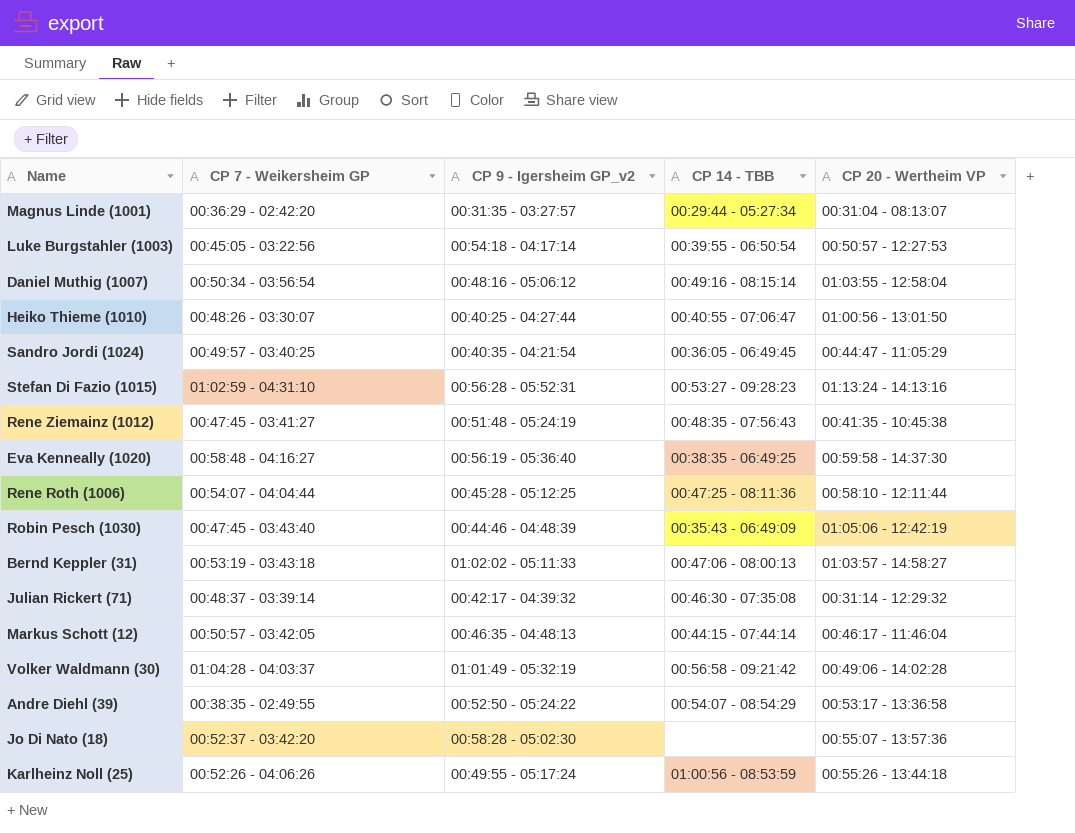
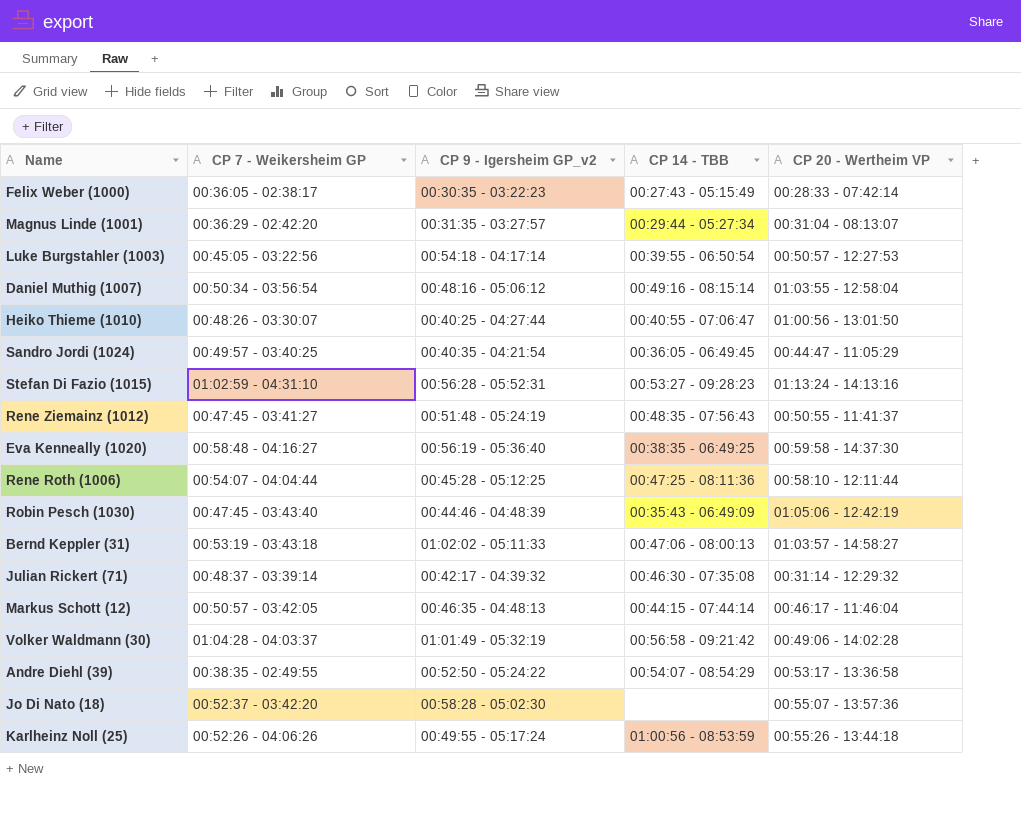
row Felix Weber (1000): none -> 00:36:05 - 02:38:17 | 00:30:35 - 03:22:23 | 00:27:43 - 05:15:49 | 00:28:33 - 07:42:14
Rene Ziemainz (1012) | CP 20 - Wertheim VP: 00:41:35 - 10:45:38 -> 00:50:55 - 11:41:37

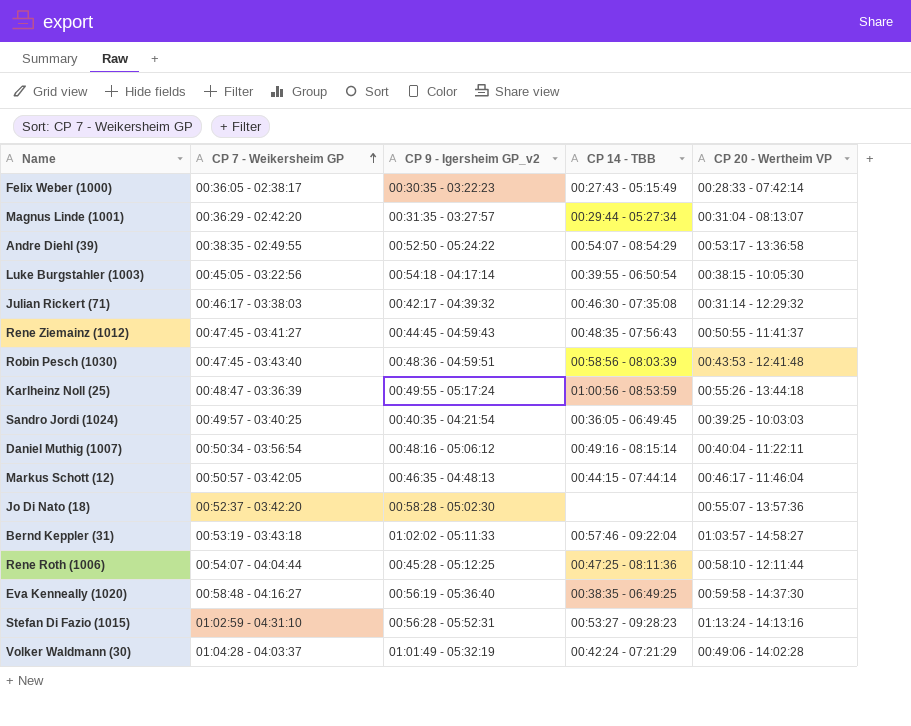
row order: none -> CP 7 - Weikersheim GP ascending
row Heiko Thieme (1010): 00:48:26 - 03:30:07 | 00:40:25 - 04:27:44 | 00:40:55 - 07:06:47 | 01:00:56 - 13:01:50 -> none
Luke Burgstahler (1003) | CP 20 - Wertheim VP: 00:50:57 - 12:27:53 -> 00:38:15 - 10:05:30
Julian Rickert (71) | CP 7 - Weikersheim GP: 00:48:37 - 03:39:14 -> 00:46:17 - 03:38:03
Rene Ziemainz (1012) | CP 9 - Igersheim GP_v2: 00:51:48 - 05:24:19 -> 00:44:45 - 04:59:43
Robin Pesch (1030) | CP 9 - Igersheim GP_v2: 00:44:46 - 04:48:39 -> 00:48:36 - 04:59:51
Robin Pesch (1030) | CP 14 - TBB: 00:35:43 - 06:49:09 -> 00:58:56 - 08:03:39
Robin Pesch (1030) | CP 20 - Wertheim VP: 01:05:06 - 12:42:19 -> 00:43:53 - 12:41:48
Karlheinz Noll (25) | CP 7 - Weikersheim GP: 00:52:26 - 04:06:26 -> 00:48:47 - 03:36:39
Sandro Jordi (1024) | CP 20 - Wertheim VP: 00:44:47 - 11:05:29 -> 00:39:25 - 10:03:03
Daniel Muthig (1007) | CP 20 - Wertheim VP: 01:03:55 - 12:58:04 -> 00:40:04 - 11:22:11
Bernd Keppler (31) | CP 14 - TBB: 00:47:06 - 08:00:13 -> 00:57:46 - 09:22:04
Volker Waldmann (30) | CP 14 - TBB: 00:56:58 - 09:21:42 -> 00:42:24 - 07:21:29

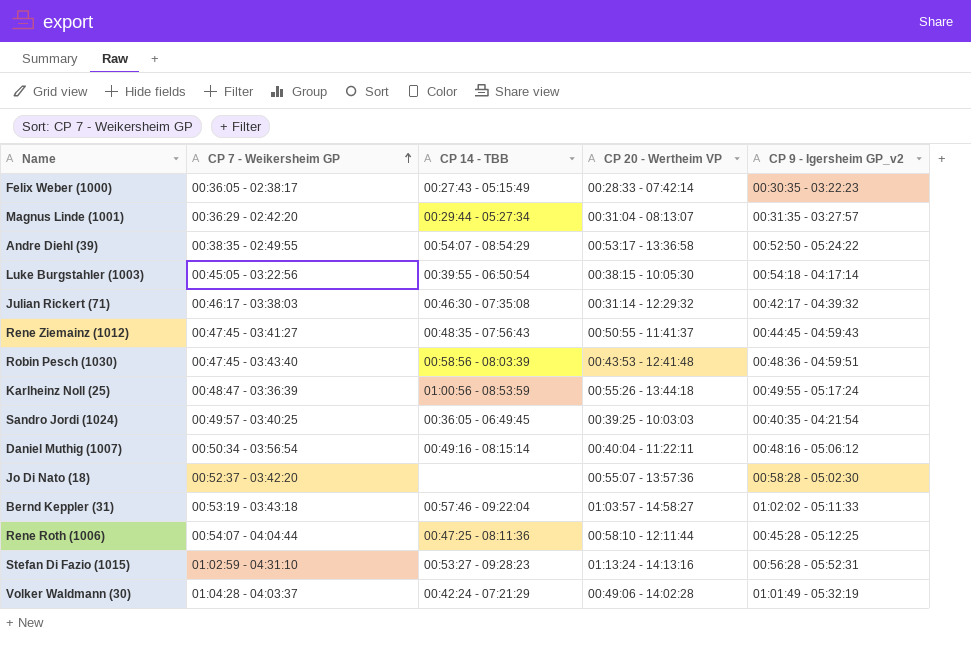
column CP 9 - Igersheim GP_v2 | position: 3 -> 5
row Markus Schott (12): 00:50:57 - 03:42:05 | 00:46:35 - 04:48:13 | 00:44:15 - 07:44:14 | 00:46:17 - 11:46:04 -> none
row Eva Kenneally (1020): 00:58:48 - 04:16:27 | 00:56:19 - 05:36:40 | 00:38:35 - 06:49:25 | 00:59:58 - 14:37:30 -> none

